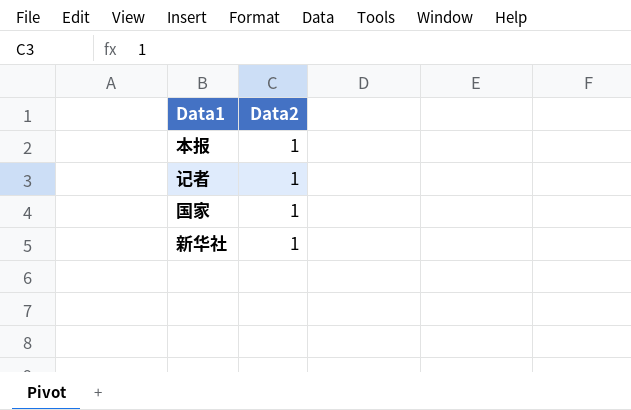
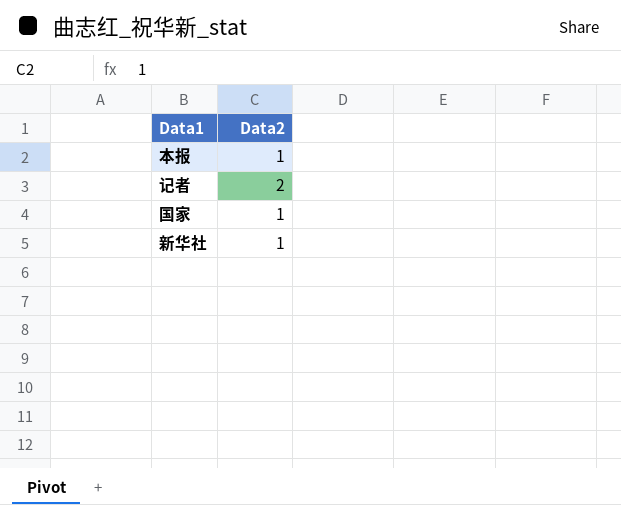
记者 | Data2: 1 -> 2

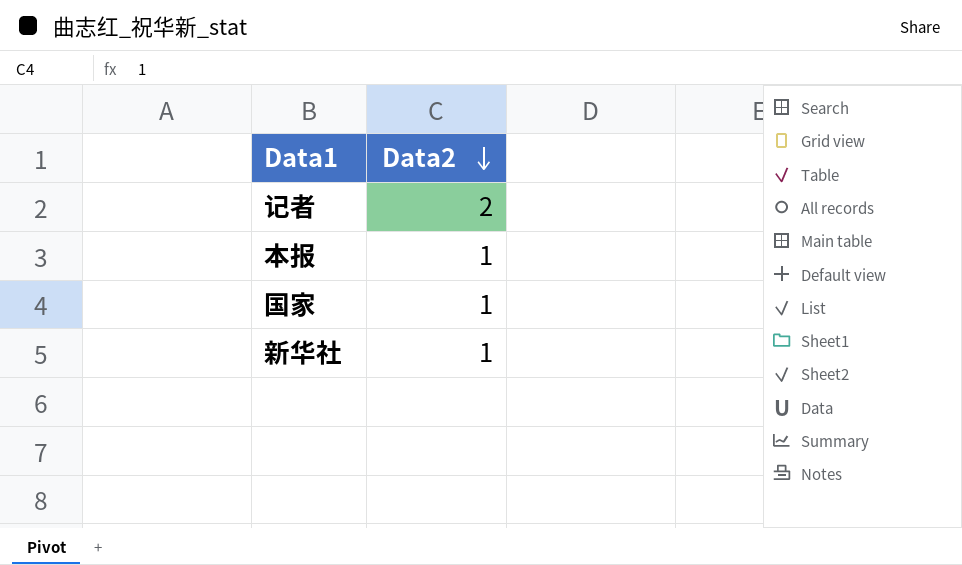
row order: none -> Data2 descending

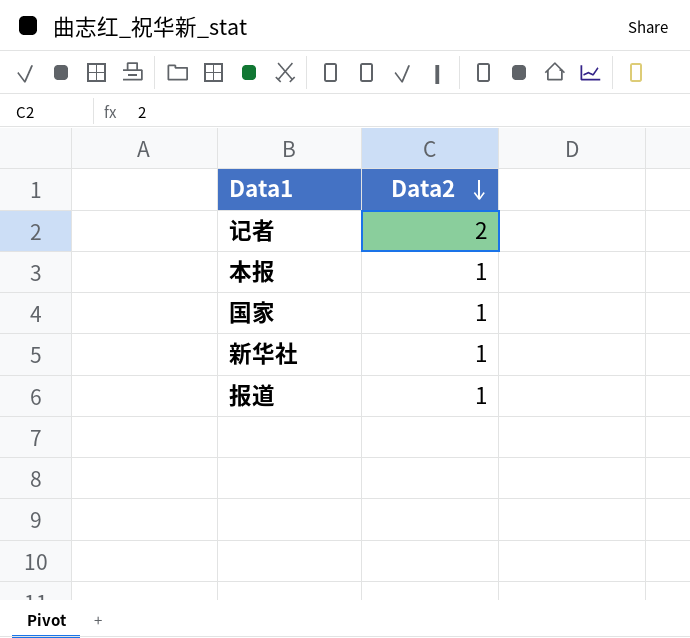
row 报道: none -> 1

